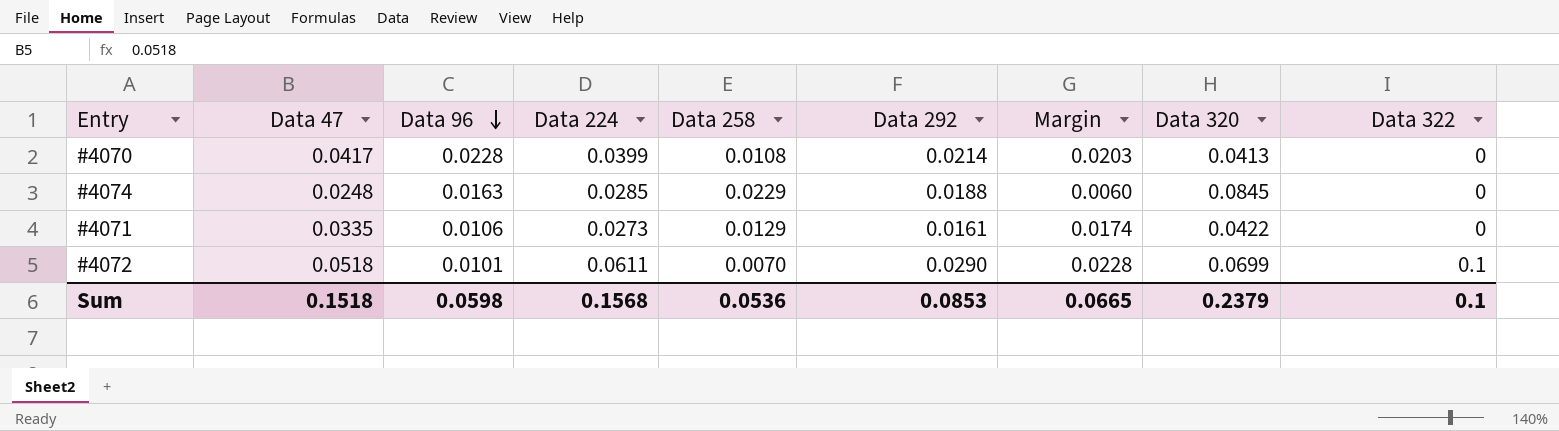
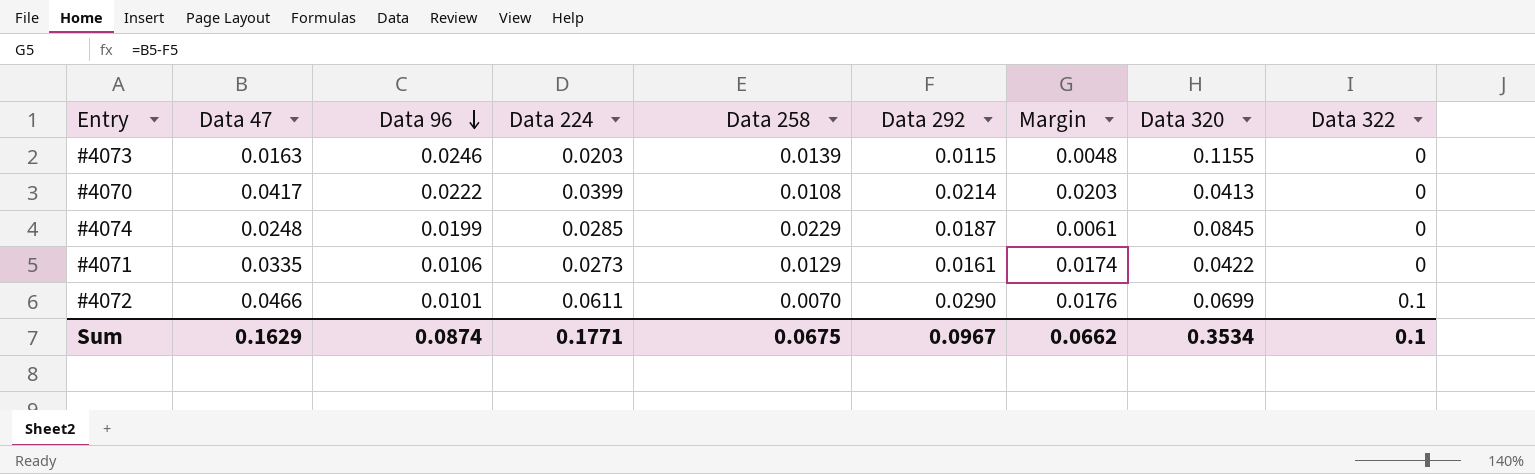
row #4073: none -> 0.0163 | 0.0246 | 0.0203 | 0.0139 | 0.0115 | 0.0048 | 0.1155 | 0
#4070 | Data 96: 0.0228 -> 0.0222
#4074 | Data 96: 0.0163 -> 0.0199
#4074 | Data 292: 0.0188 -> 0.0187
#4074 | Margin: 0.0060 -> 0.0061
#4072 | Data 47: 0.0518 -> 0.0466
#4072 | Margin: 0.0228 -> 0.0176
Sum | Data 47: 0.1518 -> 0.1629
Sum | Data 96: 0.0598 -> 0.0874
Sum | Data 224: 0.1568 -> 0.1771
Sum | Data 258: 0.0536 -> 0.0675
Sum | Data 292: 0.0853 -> 0.0967
Sum | Margin: 0.0665 -> 0.0662
Sum | Data 320: 0.2379 -> 0.3534

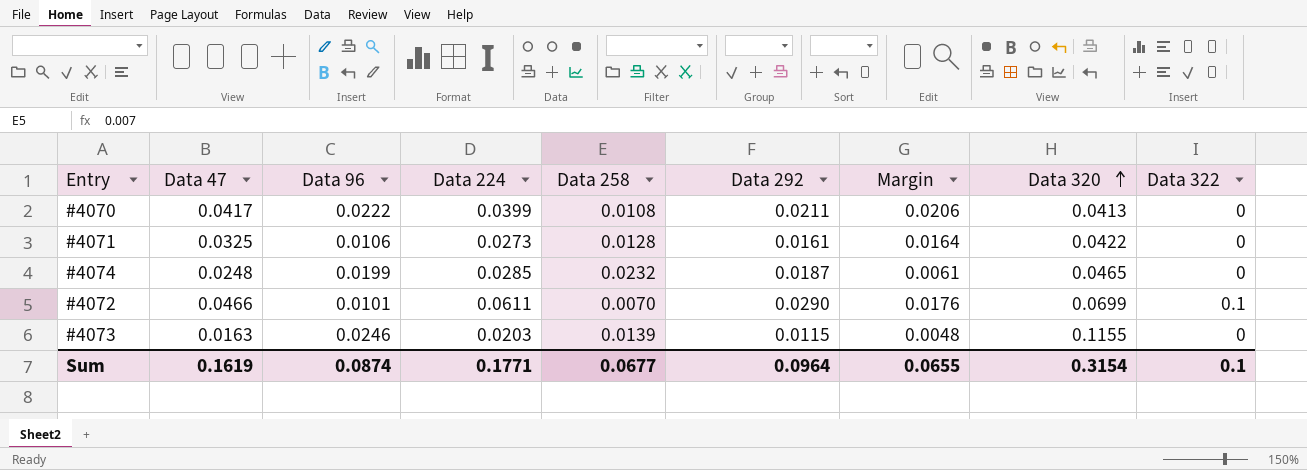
row order: Data 96 descending -> Data 320 ascending
#4070 | Data 292: 0.0214 -> 0.0211
#4070 | Margin: 0.0203 -> 0.0206
#4071 | Data 47: 0.0335 -> 0.0325
#4071 | Data 258: 0.0129 -> 0.0128
#4071 | Margin: 0.0174 -> 0.0164
#4074 | Data 258: 0.0229 -> 0.0232
#4074 | Data 320: 0.0845 -> 0.0465
Sum | Data 47: 0.1629 -> 0.1619
Sum | Data 258: 0.0675 -> 0.0677
Sum | Data 292: 0.0967 -> 0.0964
Sum | Margin: 0.0662 -> 0.0655
Sum | Data 320: 0.3534 -> 0.3154

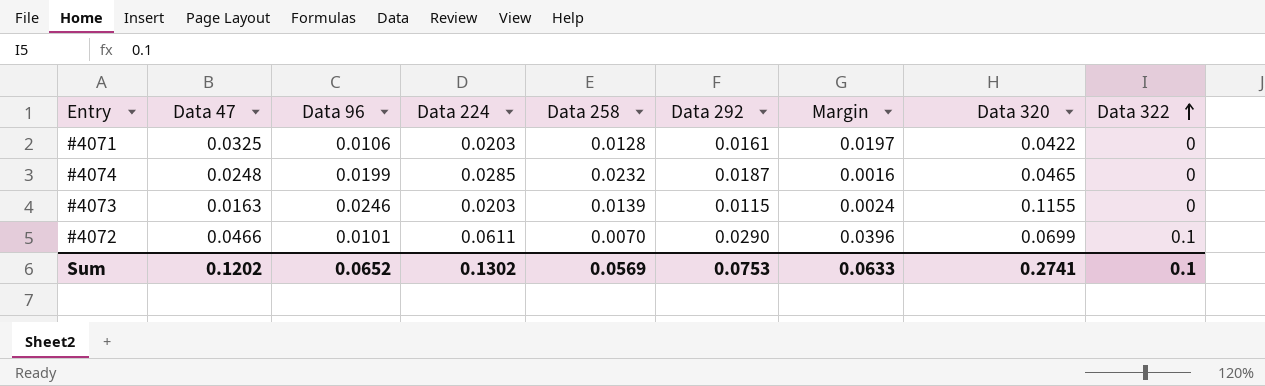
row order: Data 320 ascending -> Data 322 ascending
column Margin | formula: [Data 47] - [Data 292] -> [Data 47] - [Data 258]
row #4070: 0.0417 | 0.0222 | 0.0399 | 0.0108 | 0.0211 | 0.0206 | 0.0413 | 0 -> none
#4071 | Data 224: 0.0273 -> 0.0203
Sum | Data 47: 0.1619 -> 0.1202
Sum | Data 96: 0.0874 -> 0.0652
Sum | Data 224: 0.1771 -> 0.1302
Sum | Data 258: 0.0677 -> 0.0569
Sum | Data 292: 0.0964 -> 0.0753
Sum | Margin: 0.0655 -> 0.0633
Sum | Data 320: 0.3154 -> 0.2741

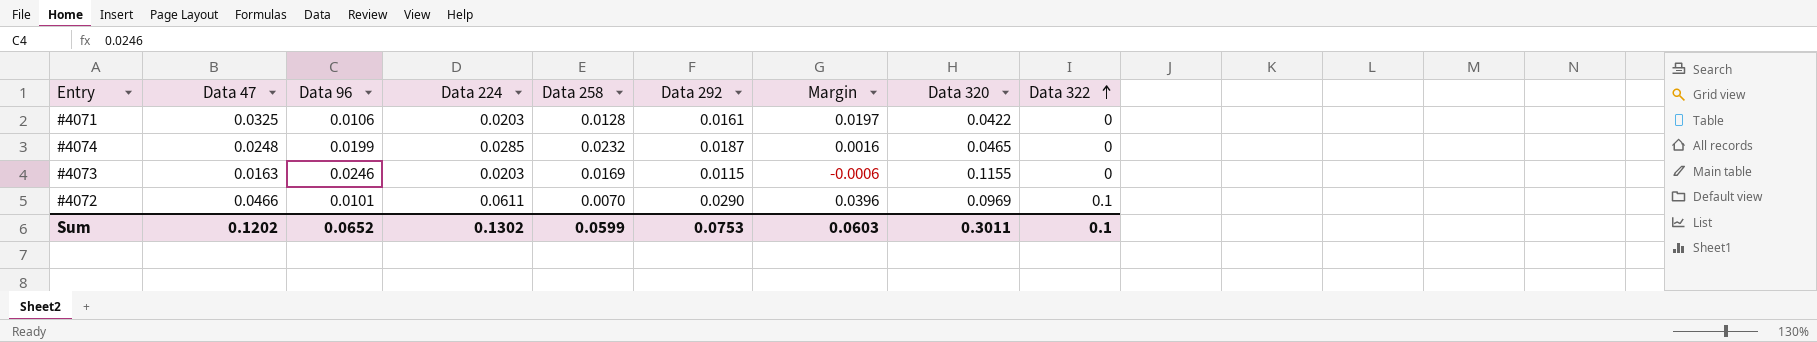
#4073 | Data 258: 0.0139 -> 0.0169
#4073 | Margin: 0.0024 -> -0.0006
#4072 | Data 320: 0.0699 -> 0.0969
Sum | Data 258: 0.0569 -> 0.0599
Sum | Margin: 0.0633 -> 0.0603
Sum | Data 320: 0.2741 -> 0.3011

